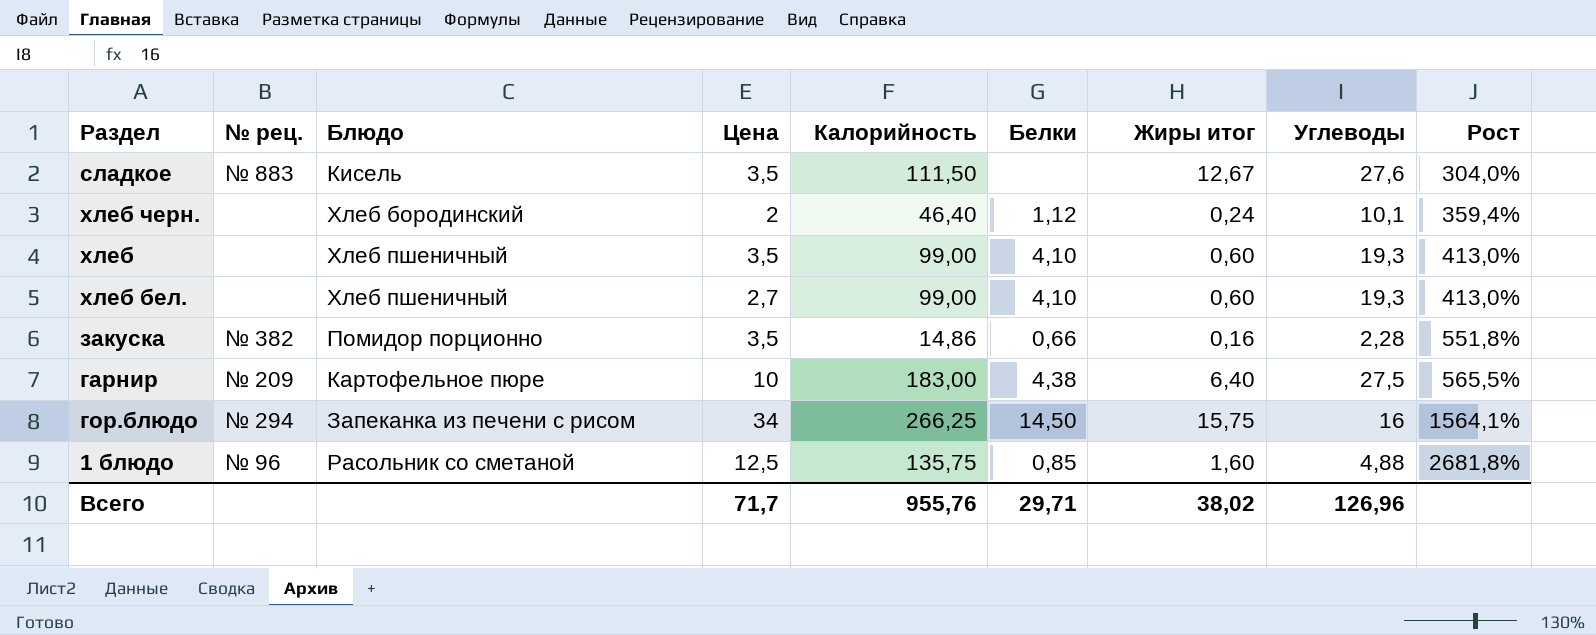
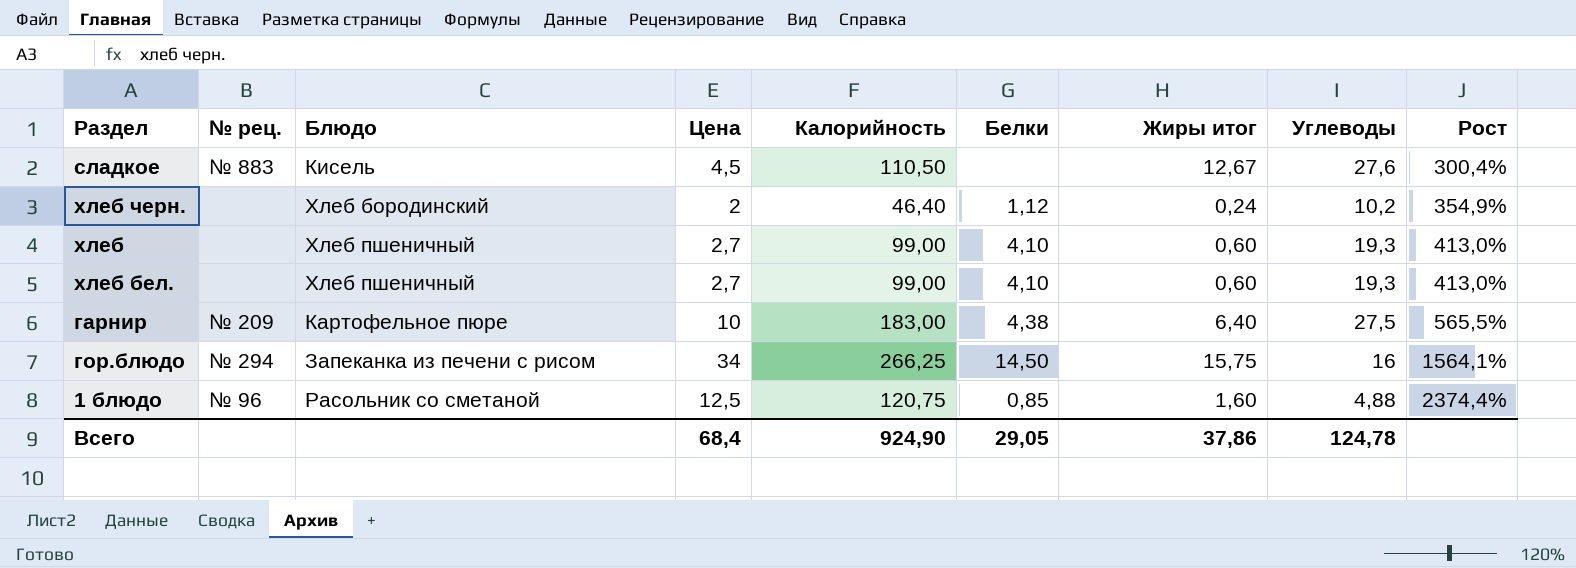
row закуска: № 382 | Помидор порционно | 3,5 | 14,86 | 0,66 | 0,16 | 2,28 | 551,8% -> none
сладкое | Цена: 3,5 -> 4,5
сладкое | Калорийность: 111,50 -> 110,50
сладкое | Рост: 304,0% -> 300,4%
хлеб черн. | Углеводы: 10,1 -> 10,2
хлеб черн. | Рост: 359,4% -> 354,9%
хлеб | Цена: 3,5 -> 2,7
1 блюдо | Калорийность: 135,75 -> 120,75
1 блюдо | Рост: 2681,8% -> 2374,4%
Всего | Цена: 71,7 -> 68,4
Всего | Калорийность: 955,76 -> 924,90
Всего | Белки: 29,71 -> 29,05
Всего | Жиры итог: 38,02 -> 37,86
Всего | Углеводы: 126,96 -> 124,78

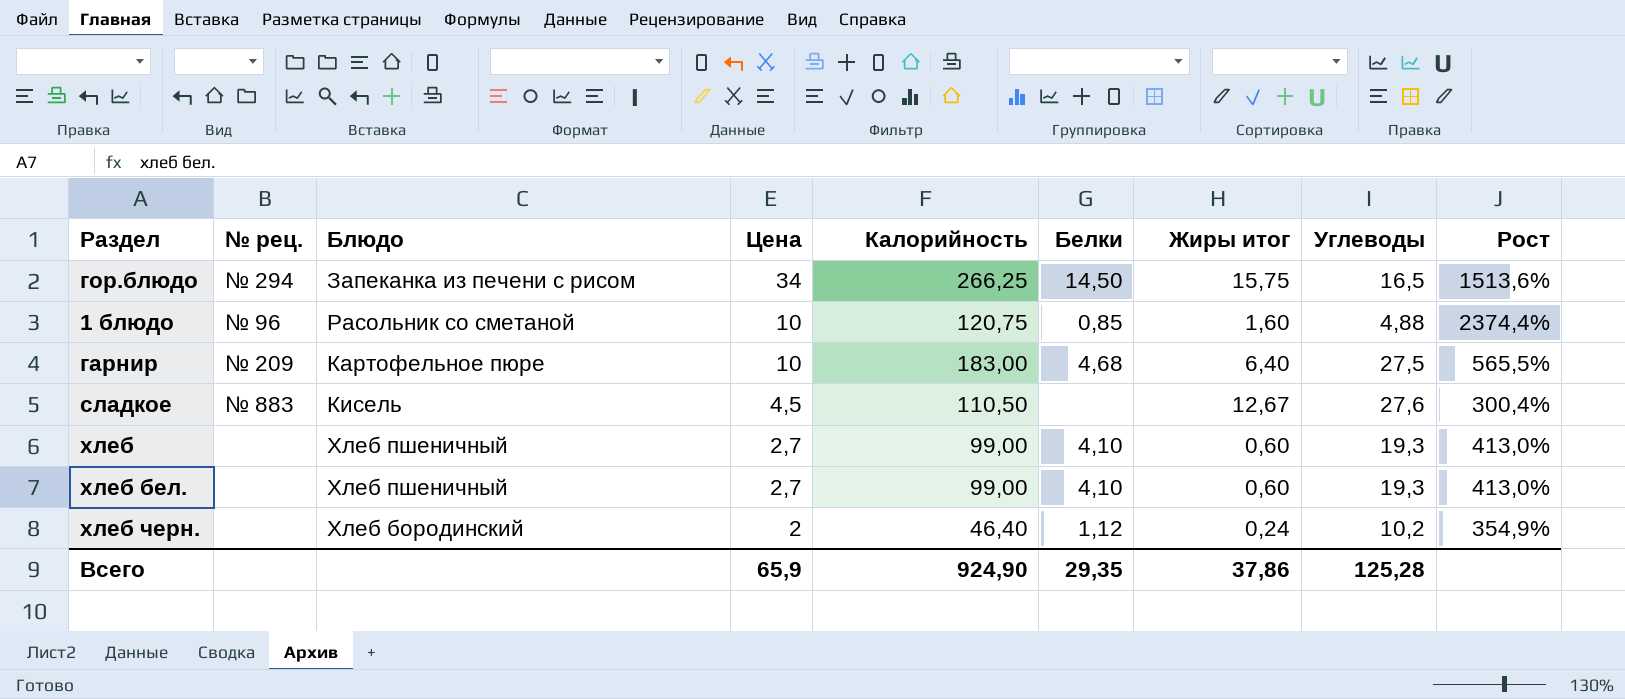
row order: Рост ascending -> Цена descending
гор.блюдо | Углеводы: 16 -> 16,5
гор.блюдо | Рост: 1564,1% -> 1513,6%
1 блюдо | Цена: 12,5 -> 10
гарнир | Белки: 4,38 -> 4,68
Всего | Цена: 68,4 -> 65,9
Всего | Белки: 29,05 -> 29,35
Всего | Углеводы: 124,78 -> 125,28

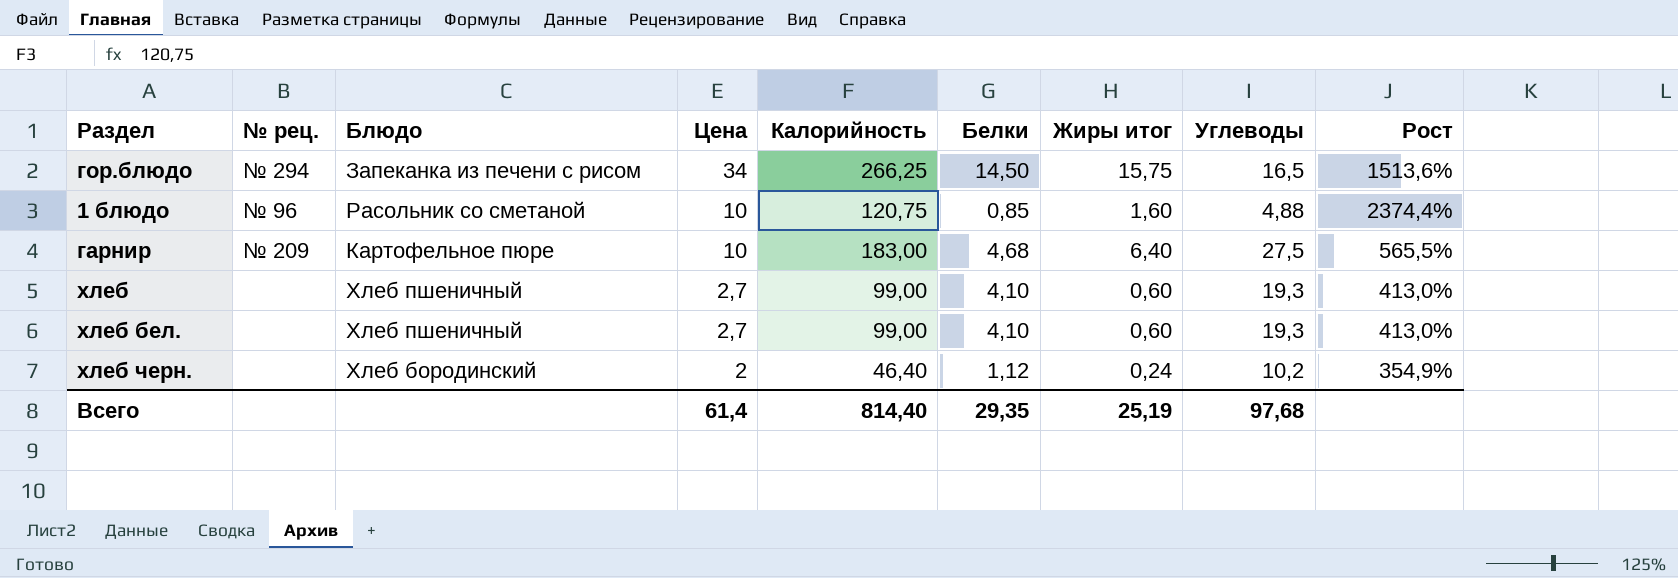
row сладкое: № 883 | Кисель | 4,5 | 110,50 | none | 12,67 | 27,6 | 300,4% -> none
Всего | Цена: 65,9 -> 61,4
Всего | Калорийность: 924,90 -> 814,40
Всего | Жиры итог: 37,86 -> 25,19
Всего | Углеводы: 125,28 -> 97,68

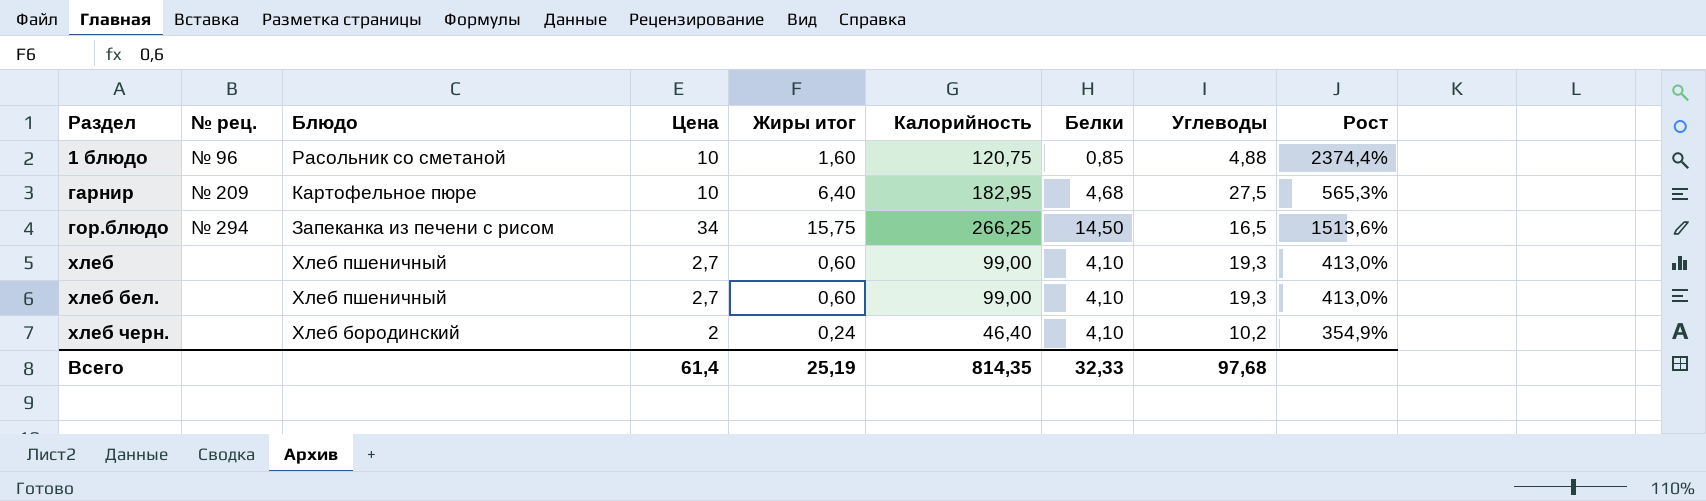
row order: Цена descending -> Раздел ascending
column Жиры итог | position: 7 -> 5
гарнир | Калорийность: 183,00 -> 182,95
гарнир | Рост: 565,5% -> 565,3%
хлеб черн. | Белки: 1,12 -> 4,10
Всего | Калорийность: 814,40 -> 814,35
Всего | Белки: 29,35 -> 32,33

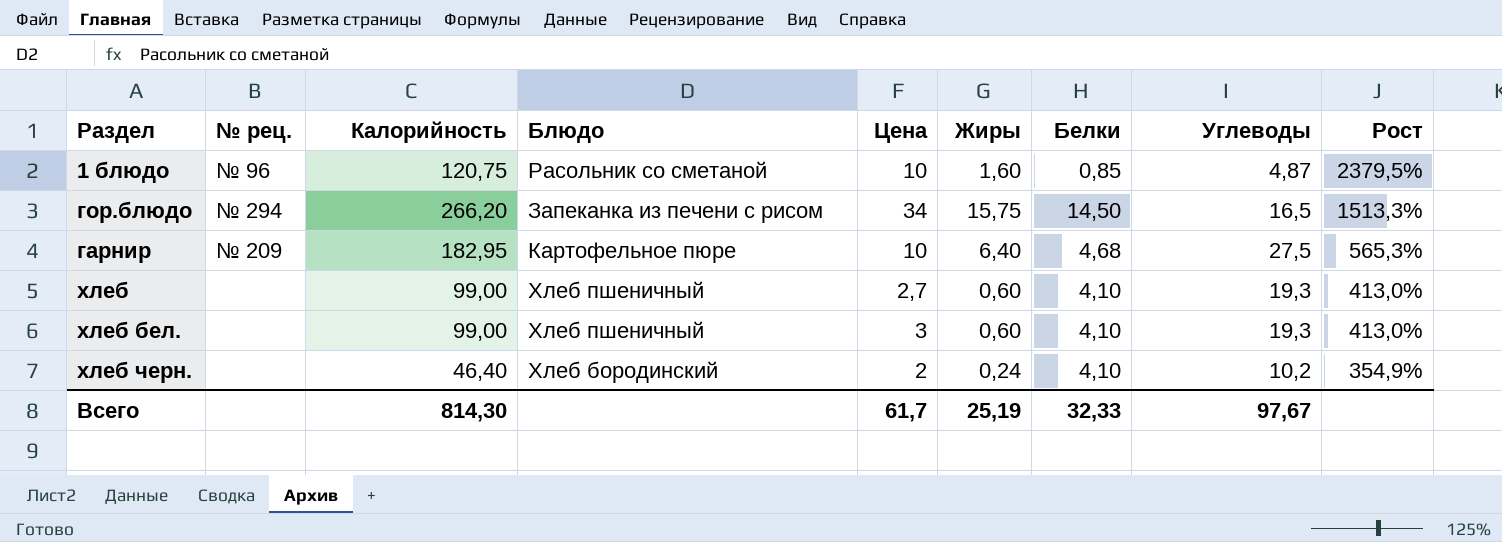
row order: Раздел ascending -> Рост descending
column Калорийность | position: 6 -> 3
column name: Жиры итог -> Жиры
1 блюдо | Углеводы: 4,88 -> 4,87
1 блюдо | Рост: 2374,4% -> 2379,5%
гор.блюдо | Калорийность: 266,25 -> 266,20
гор.блюдо | Рост: 1513,6% -> 1513,3%
хлеб бел. | Цена: 2,7 -> 3
Всего | Калорийность: 814,35 -> 814,30
Всего | Цена: 61,4 -> 61,7
Всего | Углеводы: 97,68 -> 97,67

